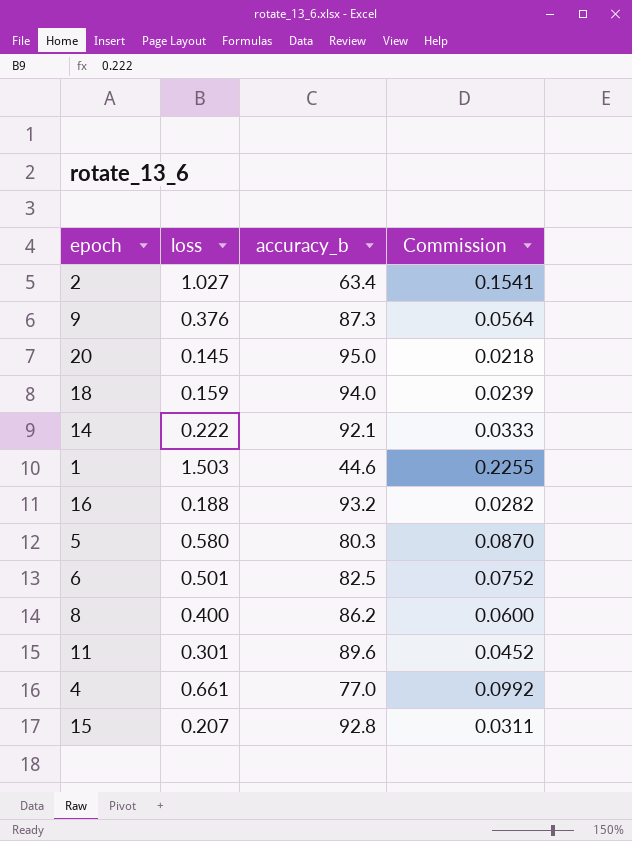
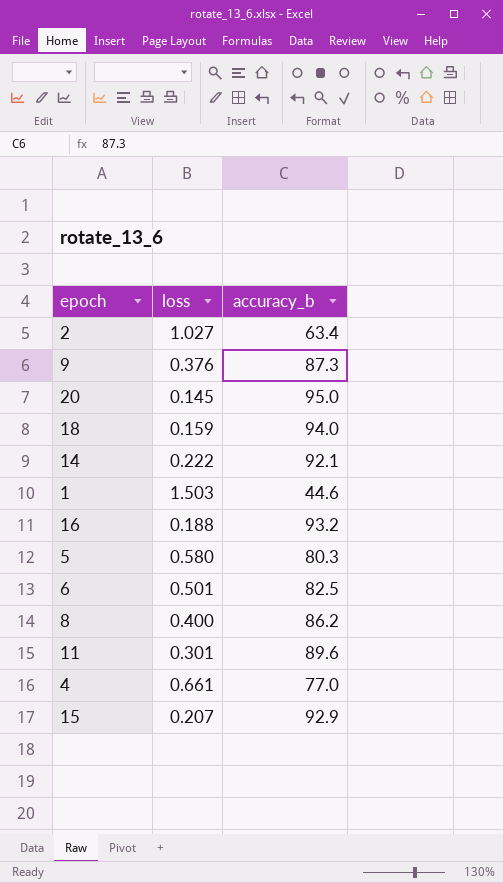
column Commission | formula: [loss] * 0.15 -> none
15 | accuracy_b: 92.8 -> 92.9

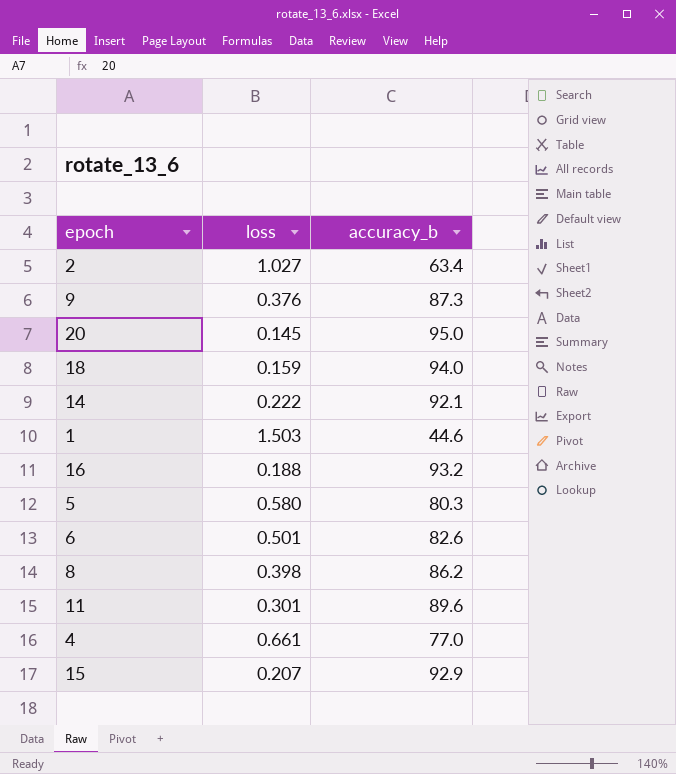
6 | accuracy_b: 82.5 -> 82.6
8 | loss: 0.400 -> 0.398

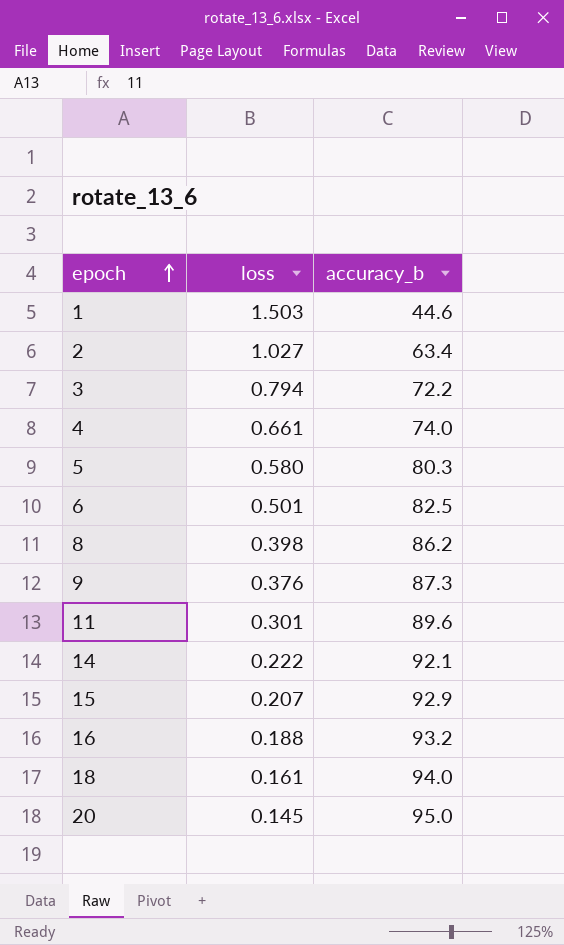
row order: none -> epoch ascending
row 3: none -> 0.794 | 72.2
4 | accuracy_b: 77.0 -> 74.0
6 | accuracy_b: 82.6 -> 82.5
18 | loss: 0.159 -> 0.161

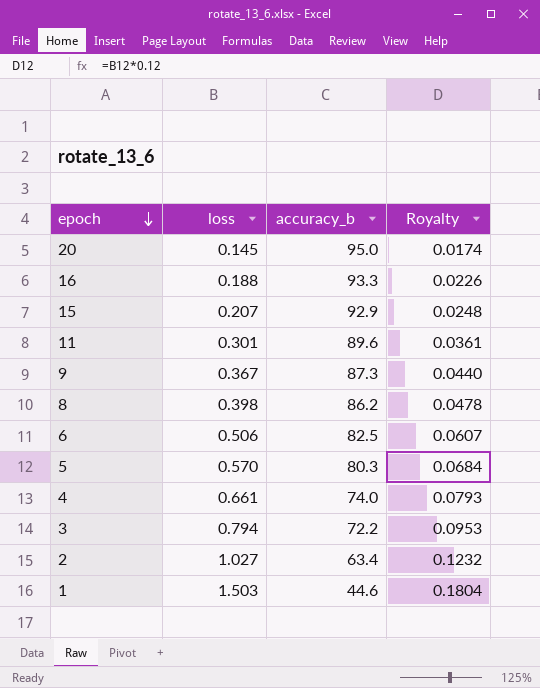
row order: epoch ascending -> epoch descending
column Royalty | formula: none -> [loss] * 0.12
row 14: 0.222 | 92.1 -> none
row 18: 0.161 | 94.0 -> none
16 | accuracy_b: 93.2 -> 93.3
9 | loss: 0.376 -> 0.367
6 | loss: 0.501 -> 0.506
5 | loss: 0.580 -> 0.570

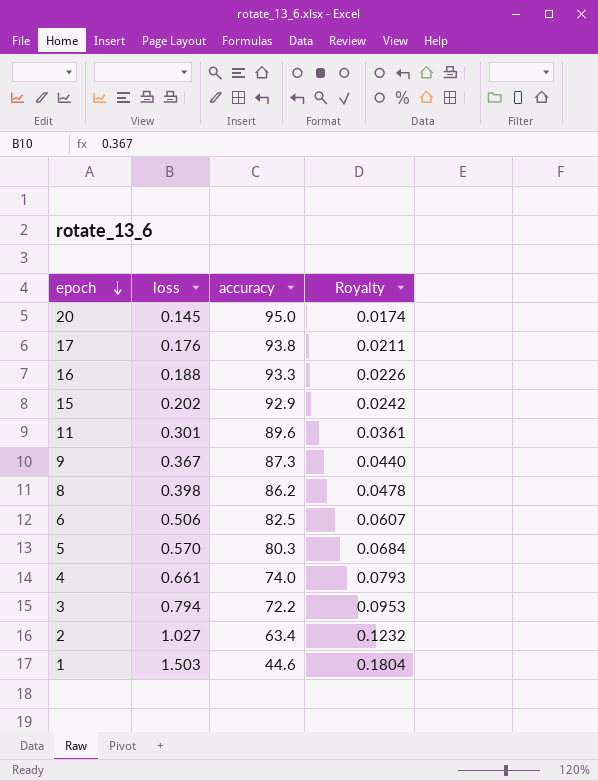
column name: accuracy_b -> accuracy
row 17: none -> 0.176 | 93.8 | 0.0211
15 | loss: 0.207 -> 0.202
15 | Royalty: 0.0248 -> 0.0242

